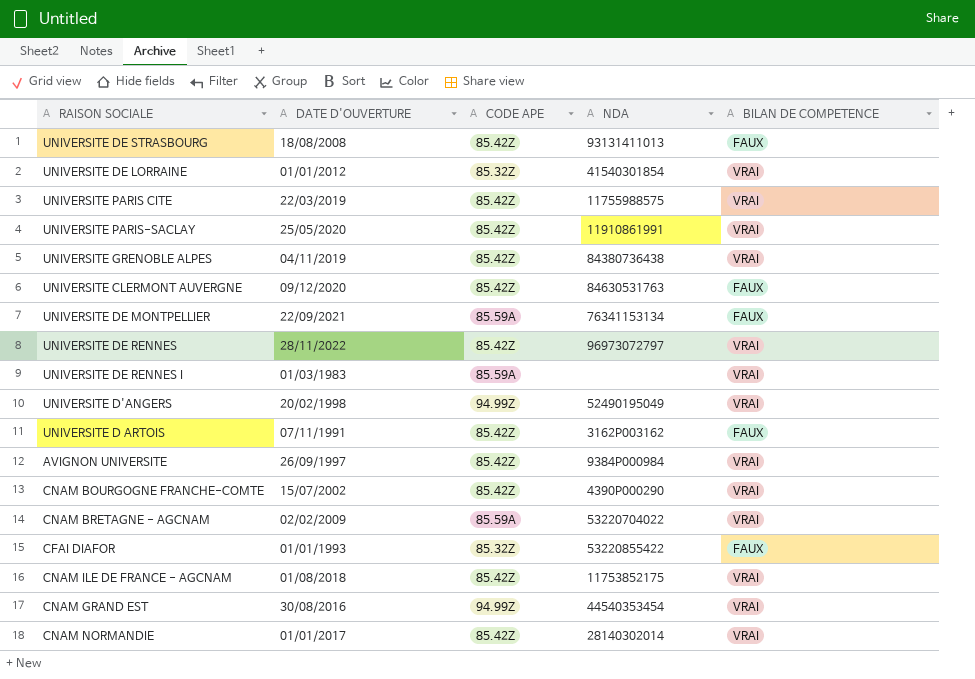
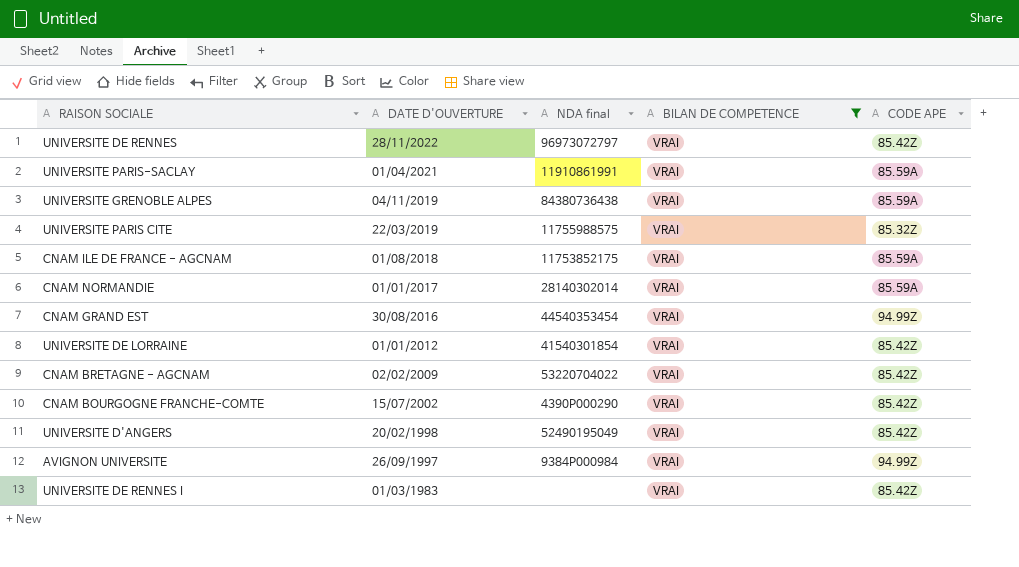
filter: none -> BILAN DE COMPETENCE = VRAI
row order: none -> DATE D'OUVERTURE descending
column name: NDA -> NDA final
column CODE APE | position: 3 -> 5
UNIVERSITE PARIS-SACLAY | DATE D'OUVERTURE: 25/05/2020 -> 01/04/2021
UNIVERSITE PARIS-SACLAY | CODE APE: 85.42Z -> 85.59A
UNIVERSITE GRENOBLE ALPES | CODE APE: 85.42Z -> 85.59A
UNIVERSITE PARIS CITE | CODE APE: 85.42Z -> 85.32Z
CNAM ILE DE FRANCE - AGCNAM | CODE APE: 85.42Z -> 85.59A
CNAM NORMANDIE | CODE APE: 85.42Z -> 85.59A
UNIVERSITE DE LORRAINE | CODE APE: 85.32Z -> 85.42Z
CNAM BRETAGNE - AGCNAM | CODE APE: 85.59A -> 85.42Z
UNIVERSITE D'ANGERS | CODE APE: 94.99Z -> 85.42Z
AVIGNON UNIVERSITE | CODE APE: 85.42Z -> 94.99Z
UNIVERSITE DE RENNES I | CODE APE: 85.59A -> 85.42Z

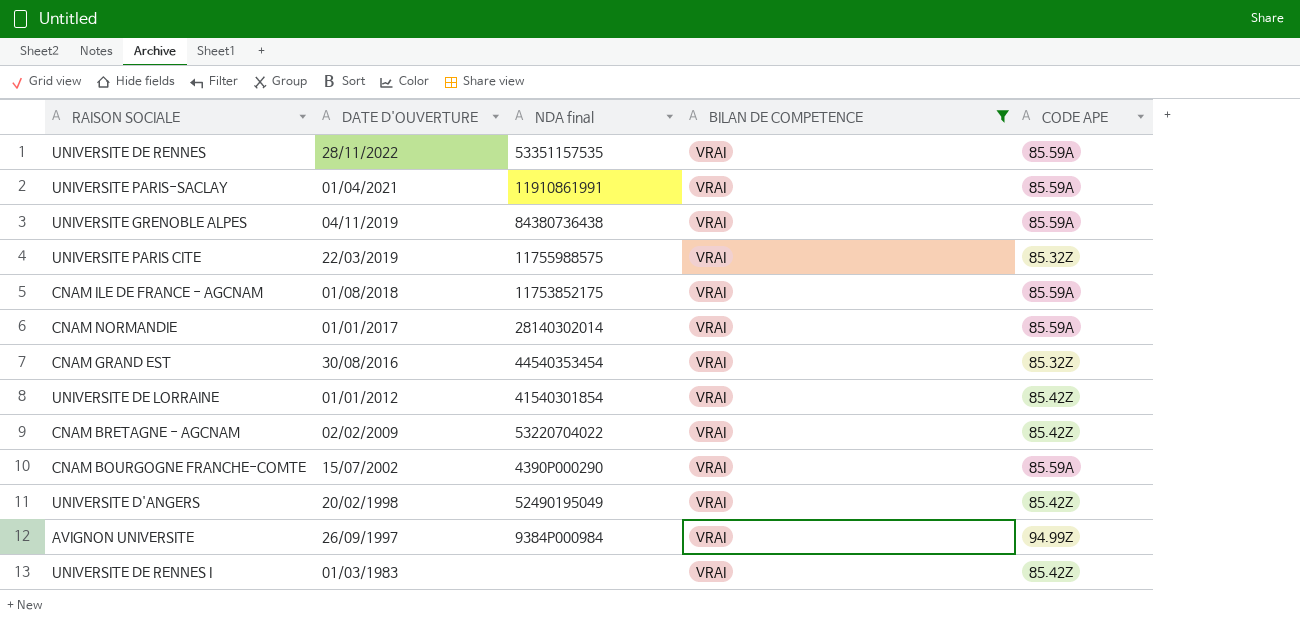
UNIVERSITE DE RENNES | NDA final: 96973072797 -> 53351157535
UNIVERSITE DE RENNES | CODE APE: 85.42Z -> 85.59A
CNAM GRAND EST | CODE APE: 94.99Z -> 85.32Z
CNAM BOURGOGNE FRANCHE-COMTE | CODE APE: 85.42Z -> 85.59A

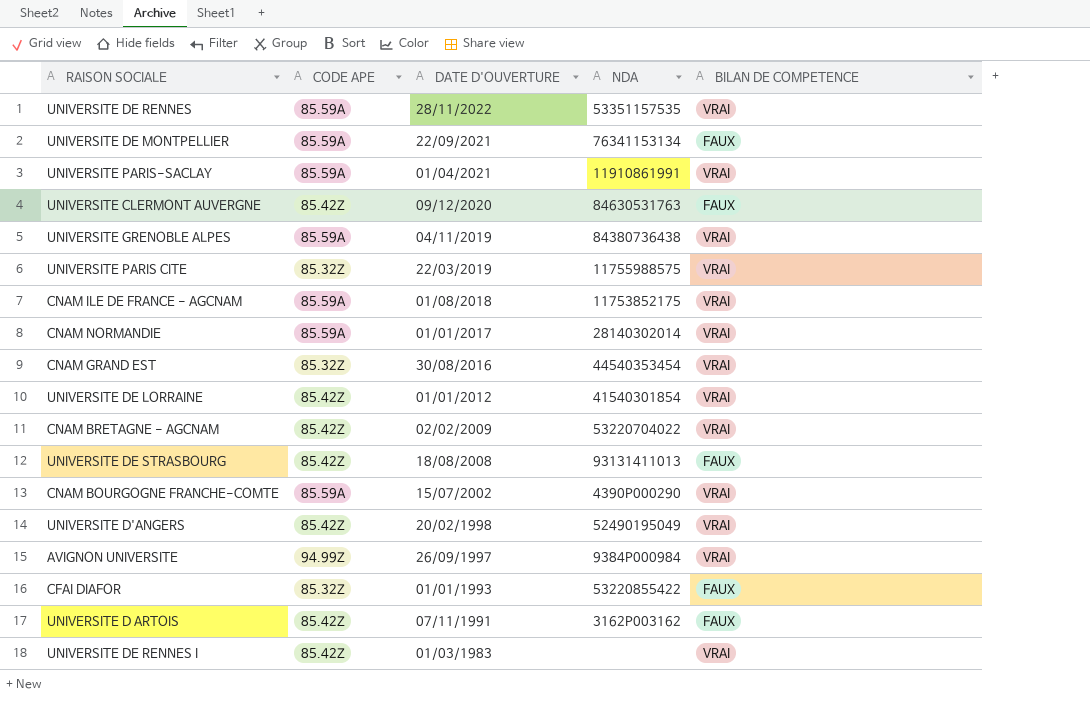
filter: BILAN DE COMPETENCE = VRAI -> none
column CODE APE | position: 5 -> 2
column name: NDA final -> NDA

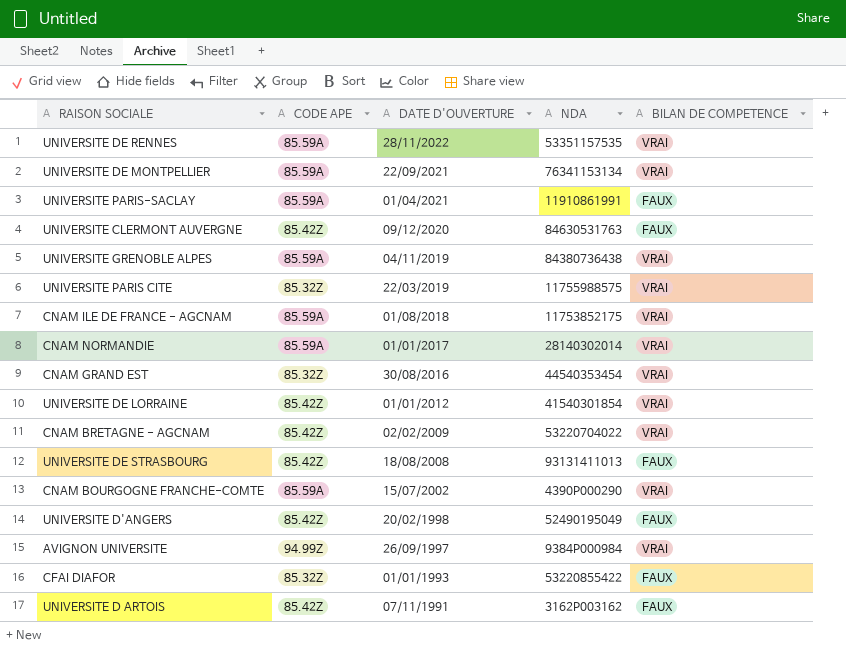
row UNIVERSITE DE RENNES I: 85.42Z | 01/03/1983 | none | VRAI -> none
UNIVERSITE DE MONTPELLIER | BILAN DE COMPETENCE: FAUX -> VRAI
UNIVERSITE PARIS-SACLAY | BILAN DE COMPETENCE: VRAI -> FAUX
UNIVERSITE D'ANGERS | BILAN DE COMPETENCE: VRAI -> FAUX

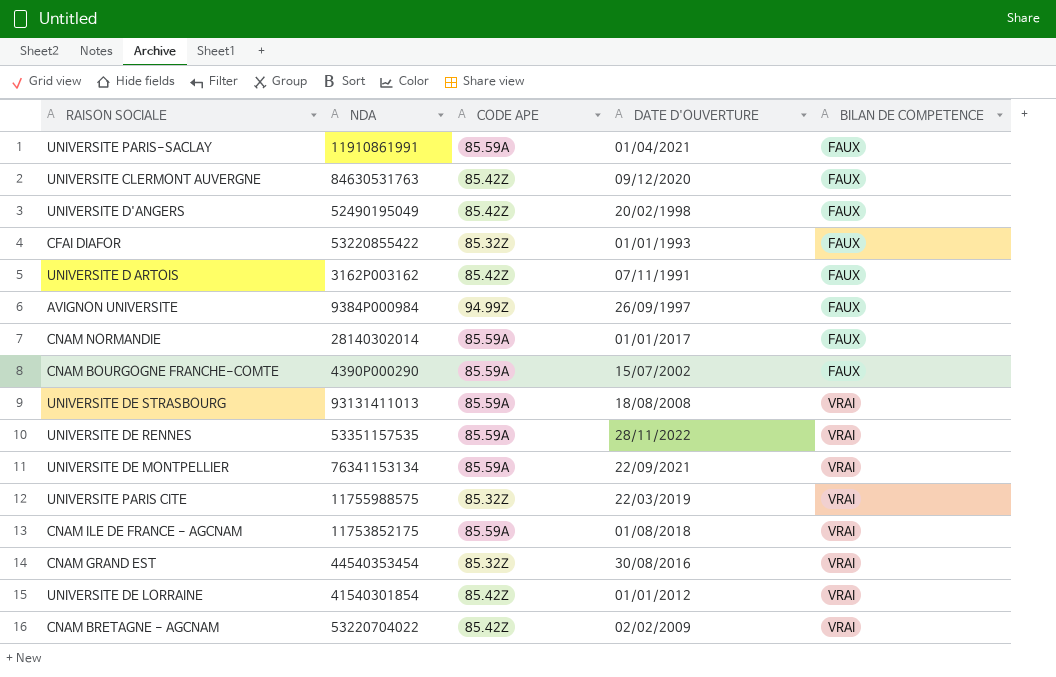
row order: DATE D'OUVERTURE descending -> BILAN DE COMPETENCE ascending
column NDA | position: 4 -> 2
row UNIVERSITE GRENOBLE ALPES: 85.59A | 04/11/2019 | 84380736438 | VRAI -> none
AVIGNON UNIVERSITE | BILAN DE COMPETENCE: VRAI -> FAUX
CNAM NORMANDIE | BILAN DE COMPETENCE: VRAI -> FAUX
CNAM BOURGOGNE FRANCHE-COMTE | BILAN DE COMPETENCE: VRAI -> FAUX
UNIVERSITE DE STRASBOURG | CODE APE: 85.42Z -> 85.59A
UNIVERSITE DE STRASBOURG | BILAN DE COMPETENCE: FAUX -> VRAI

